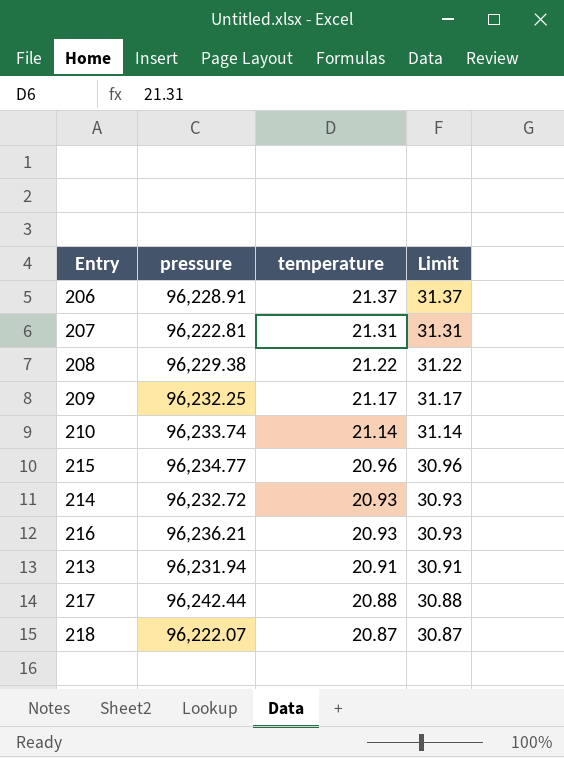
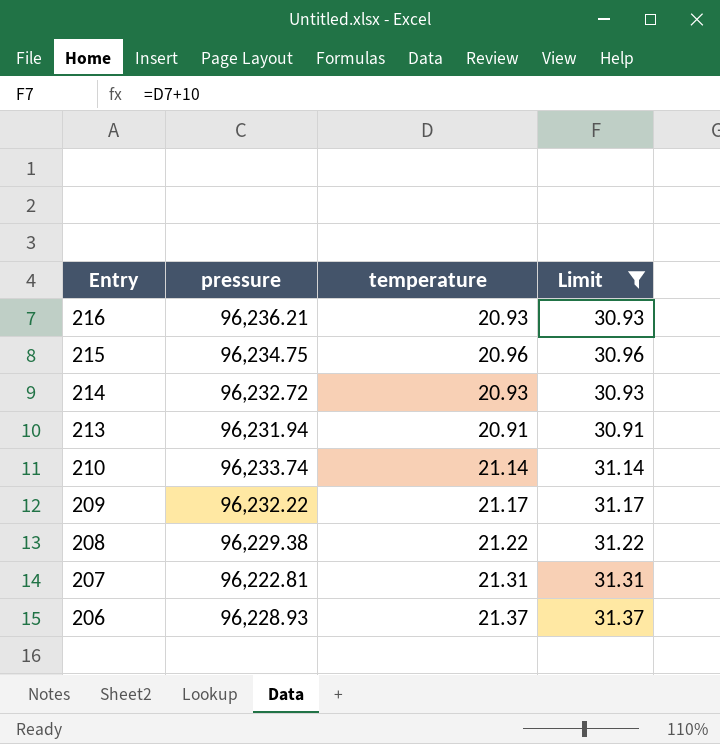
filter: none -> Limit >= 30.91
row order: temperature descending -> Entry descending
215 | pressure: 96,234.77 -> 96,234.75
209 | pressure: 96,232.25 -> 96,232.22
206 | pressure: 96,228.91 -> 96,228.93

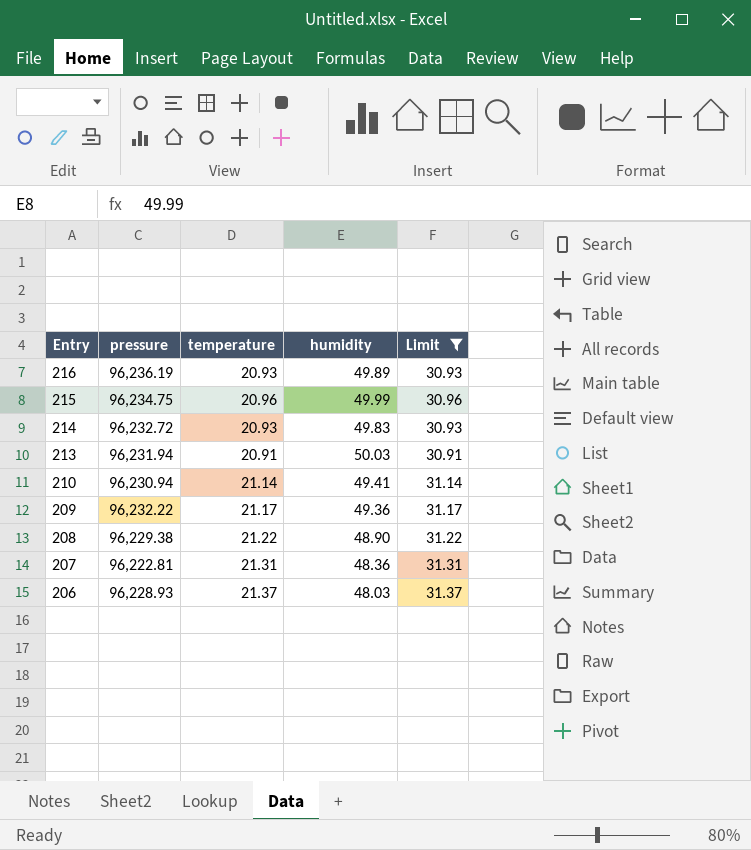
column humidity | position: none -> 4
216 | pressure: 96,236.21 -> 96,236.19
210 | pressure: 96,233.74 -> 96,230.94

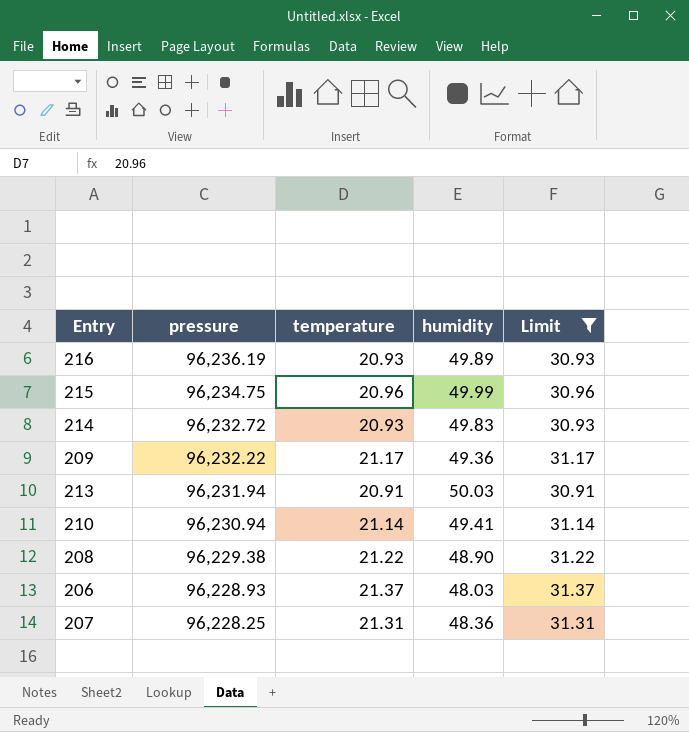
row order: Entry descending -> pressure descending
207 | pressure: 96,222.81 -> 96,228.25

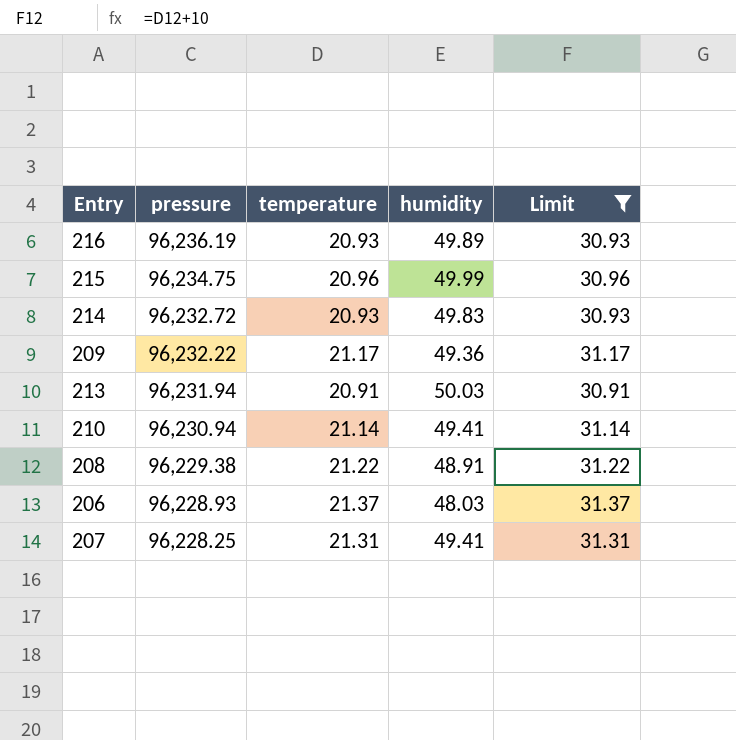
208 | humidity: 48.90 -> 48.91
207 | humidity: 48.36 -> 49.41

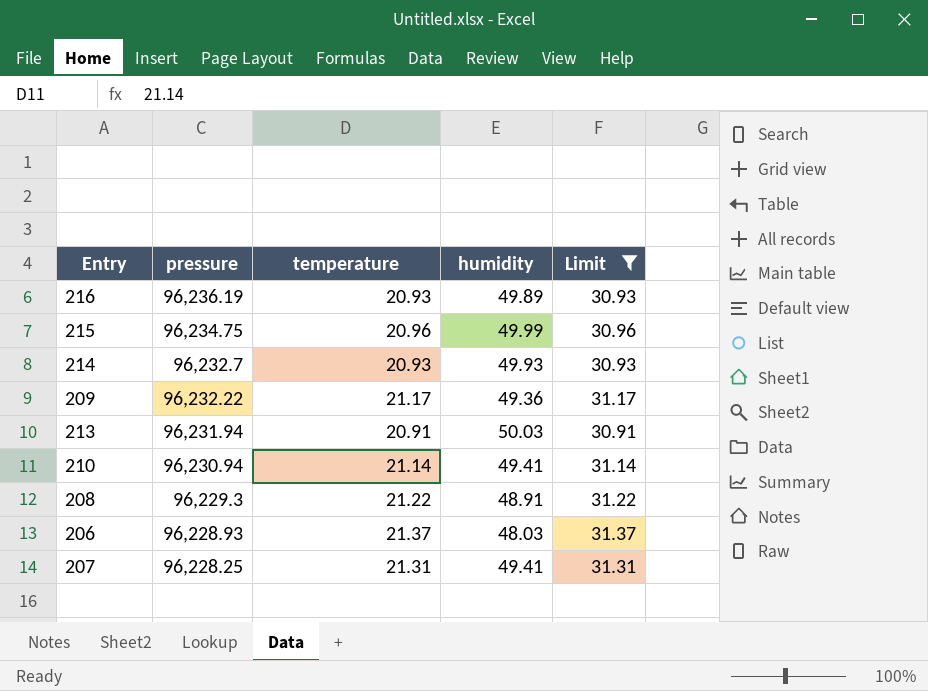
214 | pressure: 96,232.72 -> 96,232.7
214 | humidity: 49.83 -> 49.93
208 | pressure: 96,229.38 -> 96,229.3

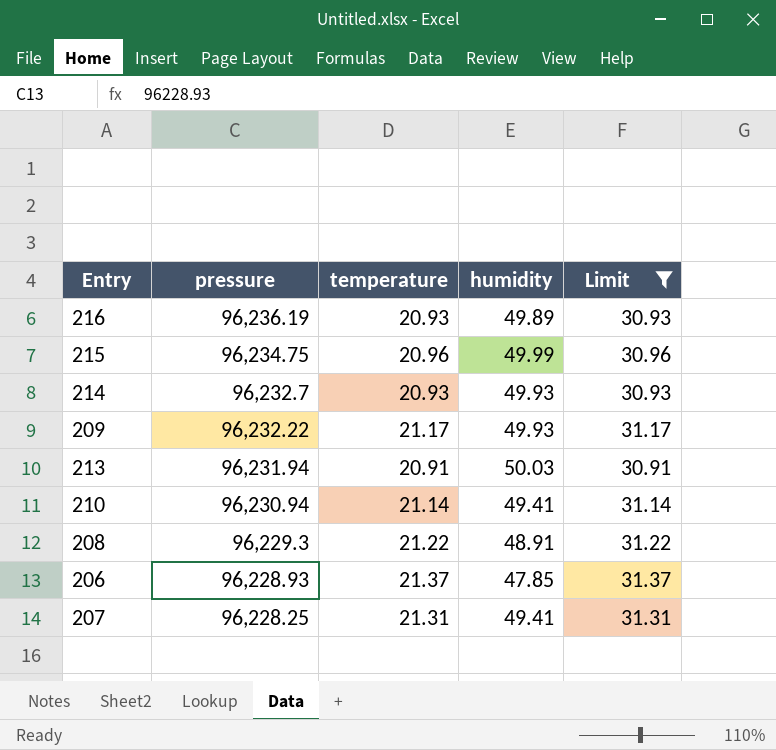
209 | humidity: 49.36 -> 49.93
206 | humidity: 48.03 -> 47.85

